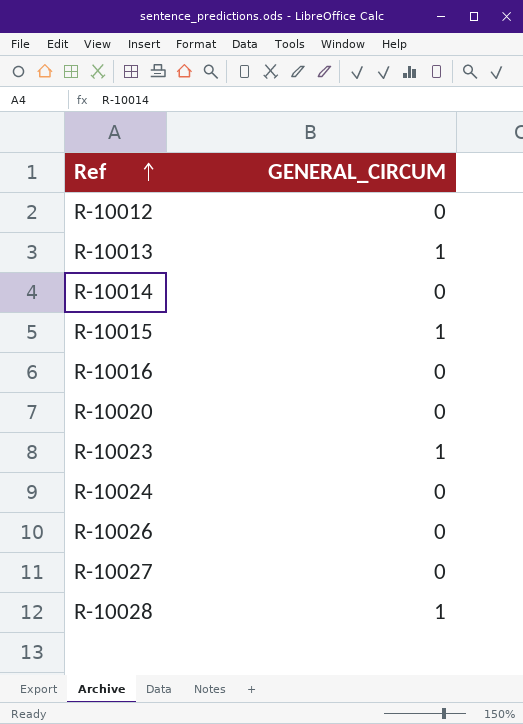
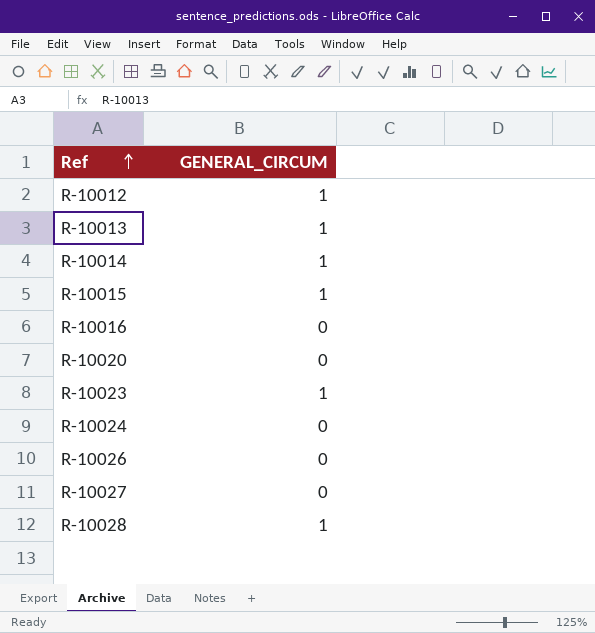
R-10012 | GENERAL_CIRCUM: 0 -> 1
R-10014 | GENERAL_CIRCUM: 0 -> 1

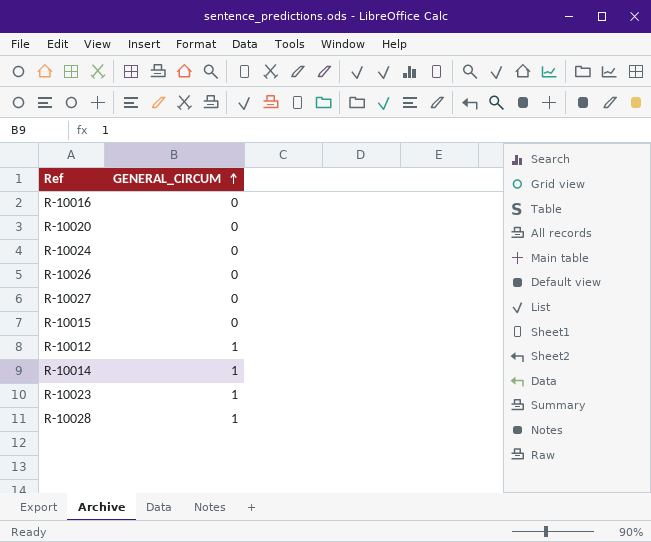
row order: Ref ascending -> GENERAL_CIRCUM ascending
row R-10013: 1 -> none
R-10015 | GENERAL_CIRCUM: 1 -> 0

